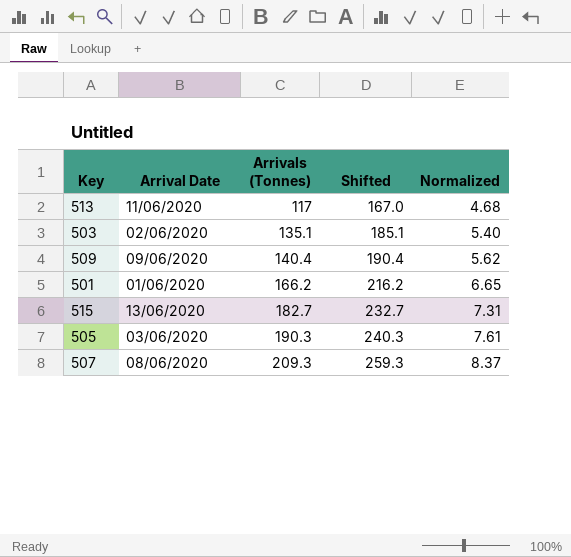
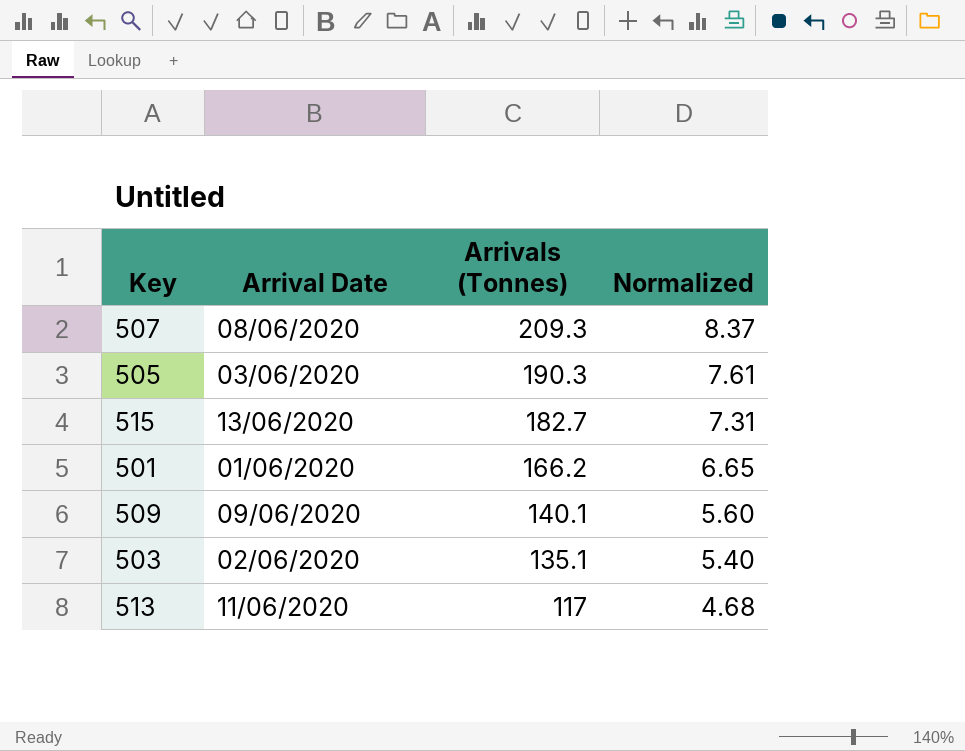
row order: Arrivals (Tonnes) ascending -> Arrivals (Tonnes) descending
column Shifted | formula: [Arrivals (Tonnes)] + 50 -> none
509 | Arrivals (Tonnes): 140.4 -> 140.1
509 | Normalized: 5.62 -> 5.60

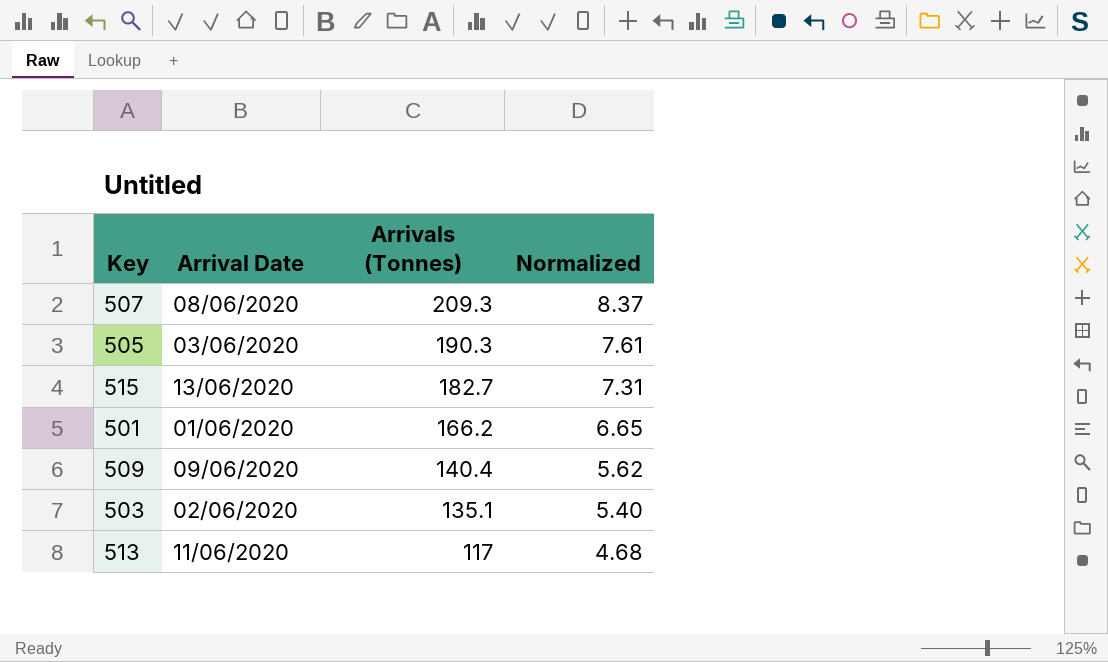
509 | Arrivals (Tonnes): 140.1 -> 140.4
509 | Normalized: 5.60 -> 5.62

